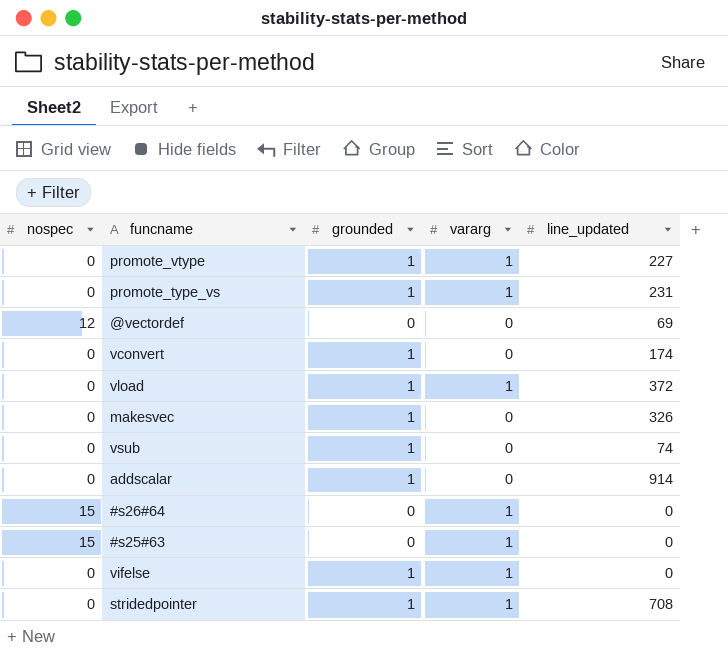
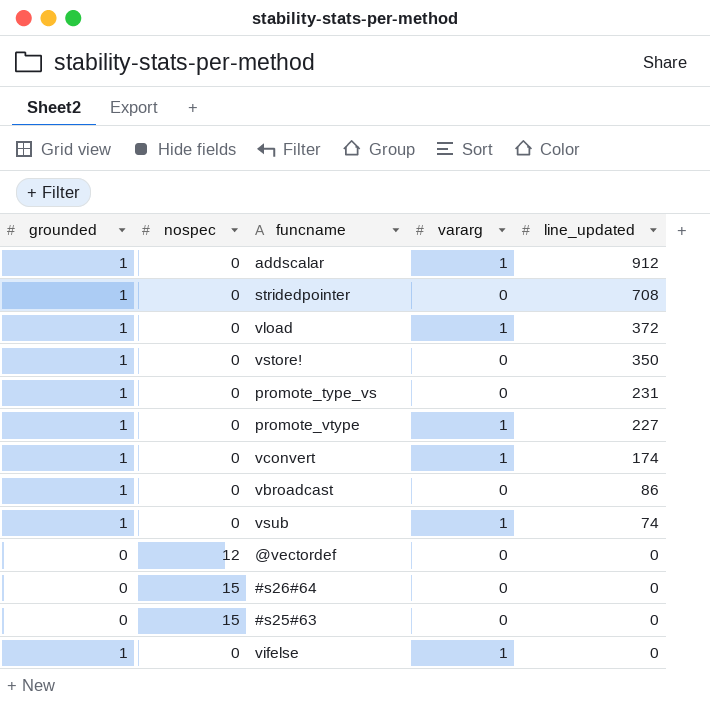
row order: none -> line_updated descending
column grounded | position: 3 -> 1
row makesvec: 0 | 1 | 0 | 326 -> none
addscalar | vararg: 0 -> 1
addscalar | line_updated: 914 -> 912
stridedpointer | vararg: 1 -> 0
row vstore!: none -> 1 | 0 | 0 | 350
promote_type_vs | vararg: 1 -> 0
vconvert | vararg: 0 -> 1
row vbroadcast: none -> 1 | 0 | 0 | 86
vsub | vararg: 0 -> 1
@vectordef | line_updated: 69 -> 0
#s26#64 | vararg: 1 -> 0
#s25#63 | vararg: 1 -> 0

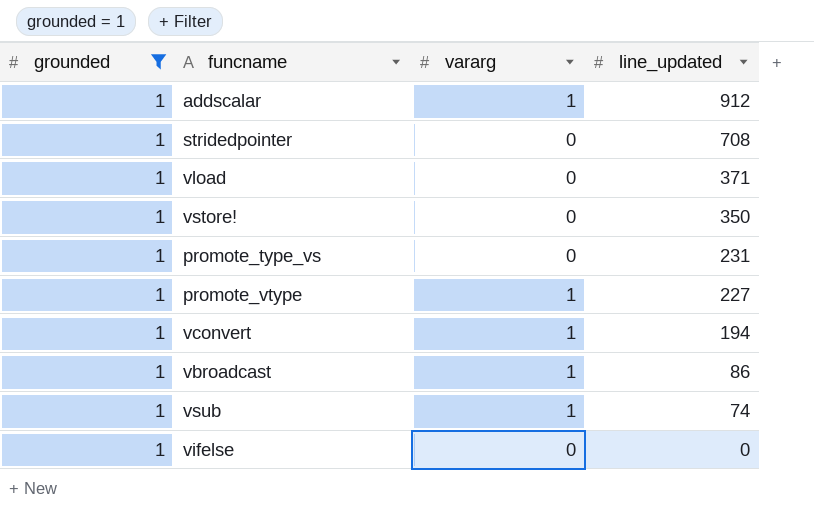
filter: none -> grounded = 1
column nospec | position: 2 -> none
vload | vararg: 1 -> 0
vload | line_updated: 372 -> 371
vconvert | line_updated: 174 -> 194
vbroadcast | vararg: 0 -> 1
vifelse | vararg: 1 -> 0

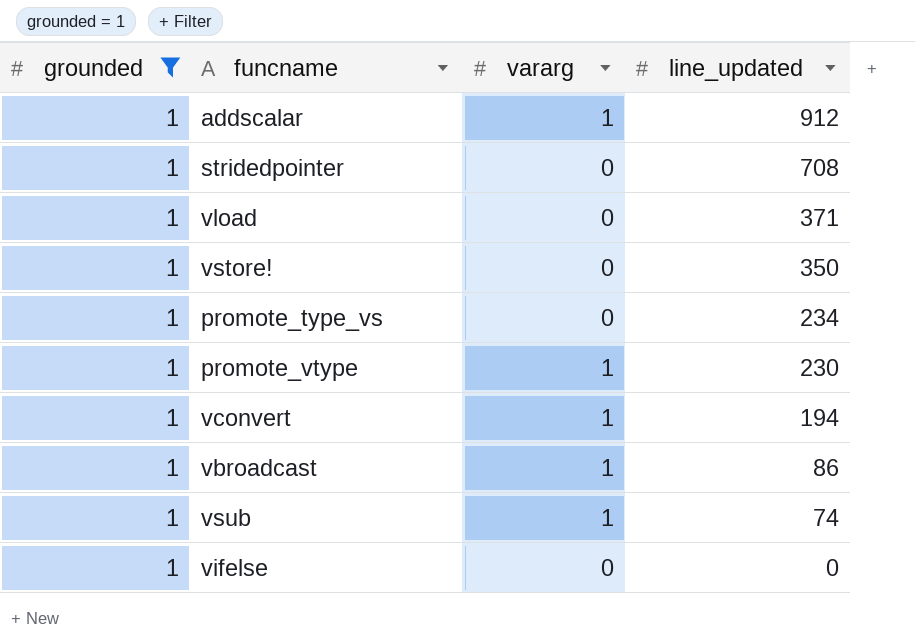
promote_type_vs | line_updated: 231 -> 234
promote_vtype | line_updated: 227 -> 230

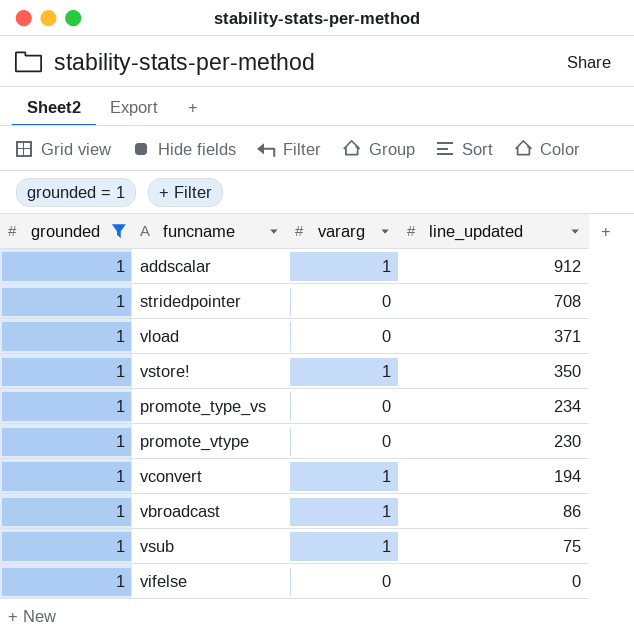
vstore! | vararg: 0 -> 1
promote_vtype | vararg: 1 -> 0
vsub | line_updated: 74 -> 75

